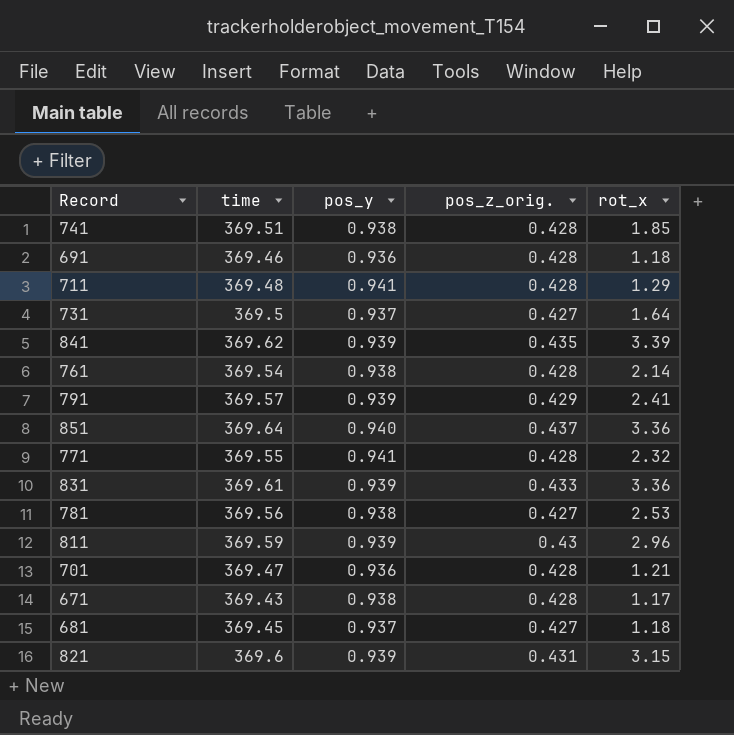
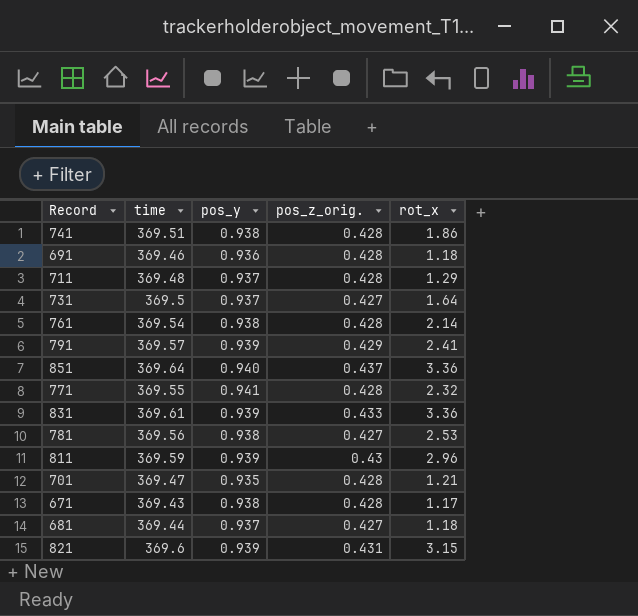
row 841: 369.62 | 0.939 | 0.435 | 3.39 -> none
741 | rot_x: 1.85 -> 1.86
711 | pos_y: 0.941 -> 0.937
701 | pos_y: 0.936 -> 0.935
681 | time: 369.45 -> 369.44

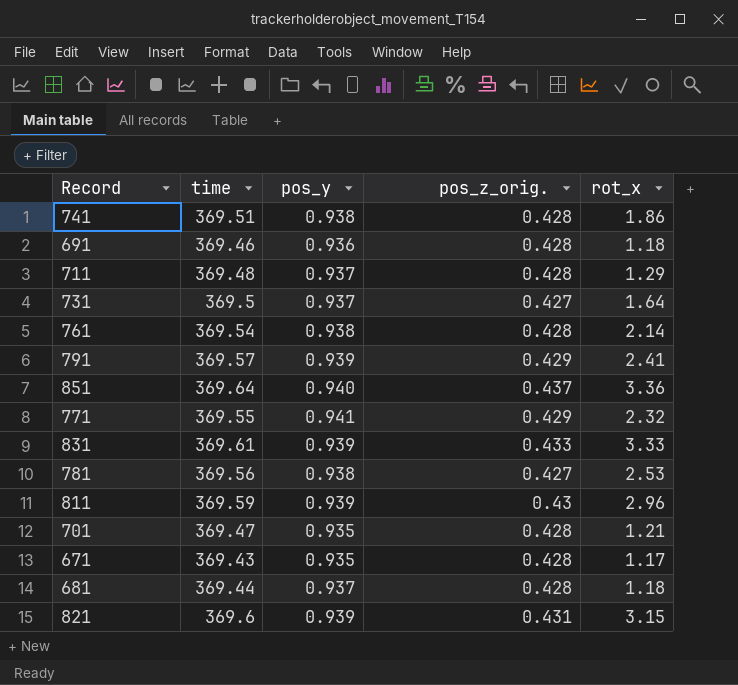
771 | pos_z_orig.: 0.428 -> 0.429
831 | rot_x: 3.36 -> 3.33
671 | pos_y: 0.938 -> 0.935
681 | pos_z_orig.: 0.427 -> 0.428

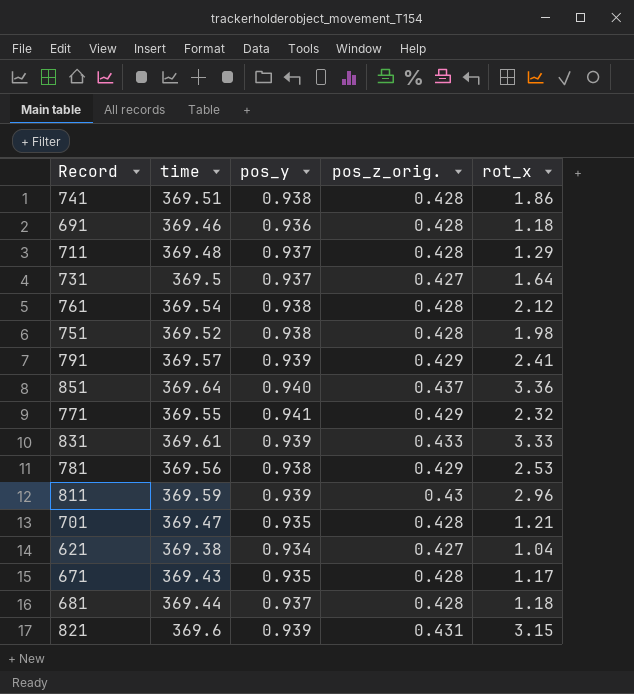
761 | rot_x: 2.14 -> 2.12
row 751: none -> 369.52 | 0.938 | 0.428 | 1.98
781 | pos_z_orig.: 0.427 -> 0.429
row 621: none -> 369.38 | 0.934 | 0.427 | 1.04

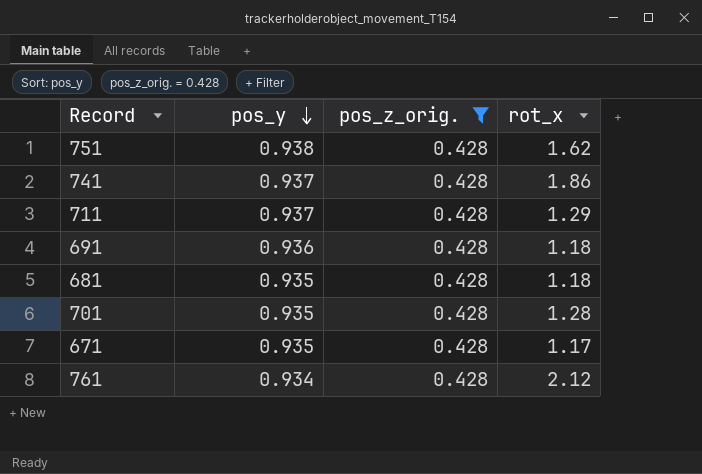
filter: none -> pos_z_orig. = 0.428
row order: none -> pos_y descending
column time | position: 2 -> none
751 | rot_x: 1.98 -> 1.62
741 | pos_y: 0.938 -> 0.937
681 | pos_y: 0.937 -> 0.935
701 | rot_x: 1.21 -> 1.28
761 | pos_y: 0.938 -> 0.934

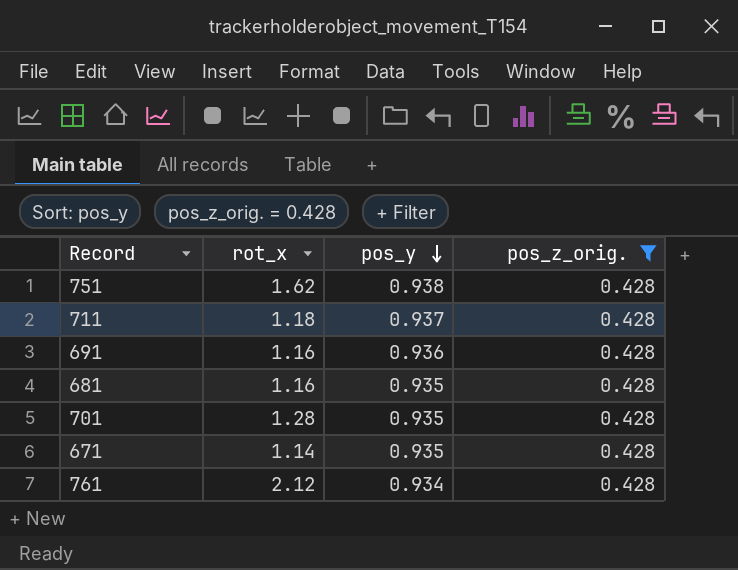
column rot_x | position: 4 -> 2
row 741: 0.937 | 0.428 | 1.86 -> none
711 | rot_x: 1.29 -> 1.18
691 | rot_x: 1.18 -> 1.16
681 | rot_x: 1.18 -> 1.16
671 | rot_x: 1.17 -> 1.14

